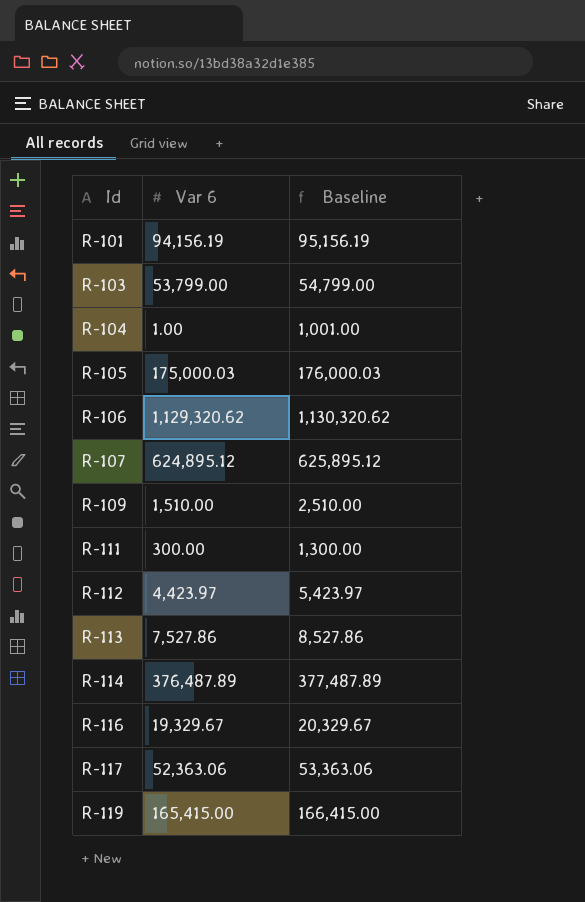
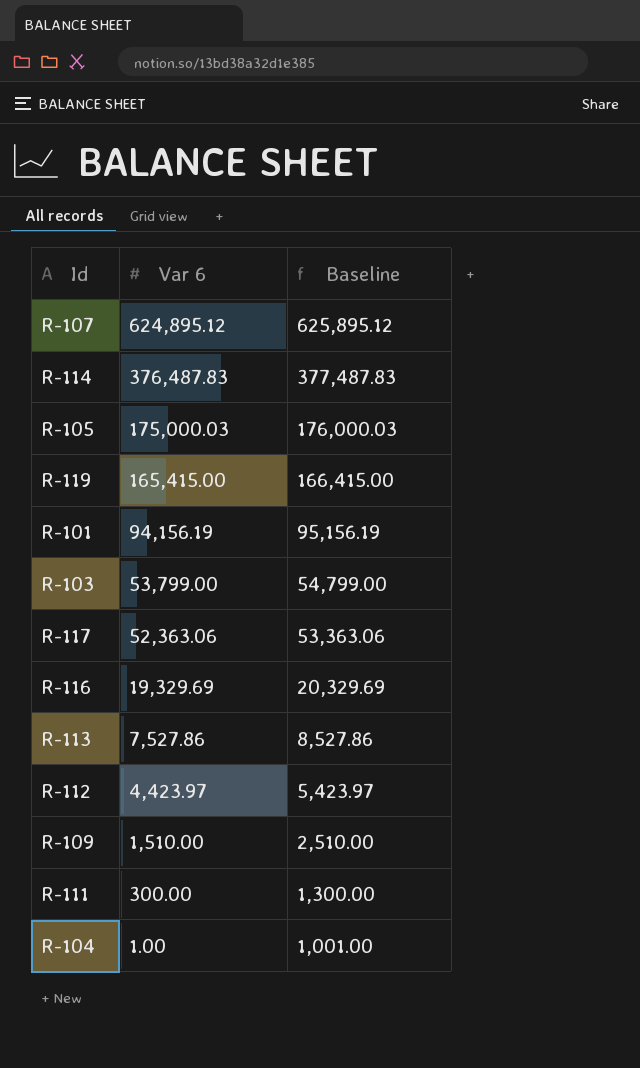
row order: Id ascending -> Var 6 descending
row R-106: 1,129,320.62 | 1,130,320.62 -> none
R-114 | Var 6: 376,487.89 -> 376,487.83
R-114 | Baseline: 377,487.89 -> 377,487.83
R-116 | Var 6: 19,329.67 -> 19,329.69
R-116 | Baseline: 20,329.67 -> 20,329.69

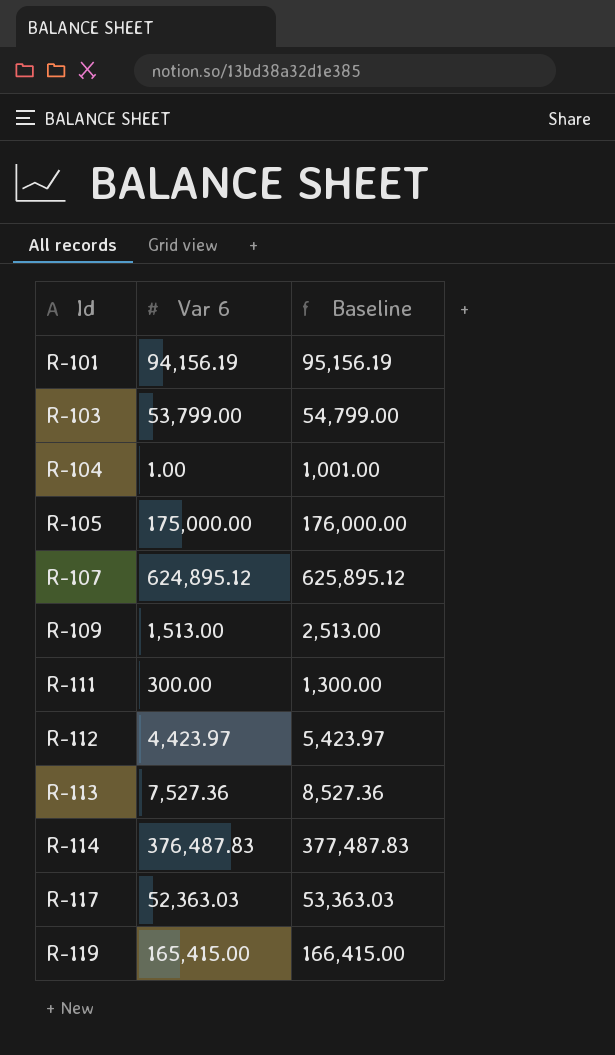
row order: Var 6 descending -> Id ascending
row R-116: 19,329.69 | 20,329.69 -> none
R-105 | Var 6: 175,000.03 -> 175,000.00
R-105 | Baseline: 176,000.03 -> 176,000.00
R-109 | Var 6: 1,510.00 -> 1,513.00
R-109 | Baseline: 2,510.00 -> 2,513.00
R-113 | Var 6: 7,527.86 -> 7,527.36
R-113 | Baseline: 8,527.86 -> 8,527.36
R-117 | Var 6: 52,363.06 -> 52,363.03
R-117 | Baseline: 53,363.06 -> 53,363.03

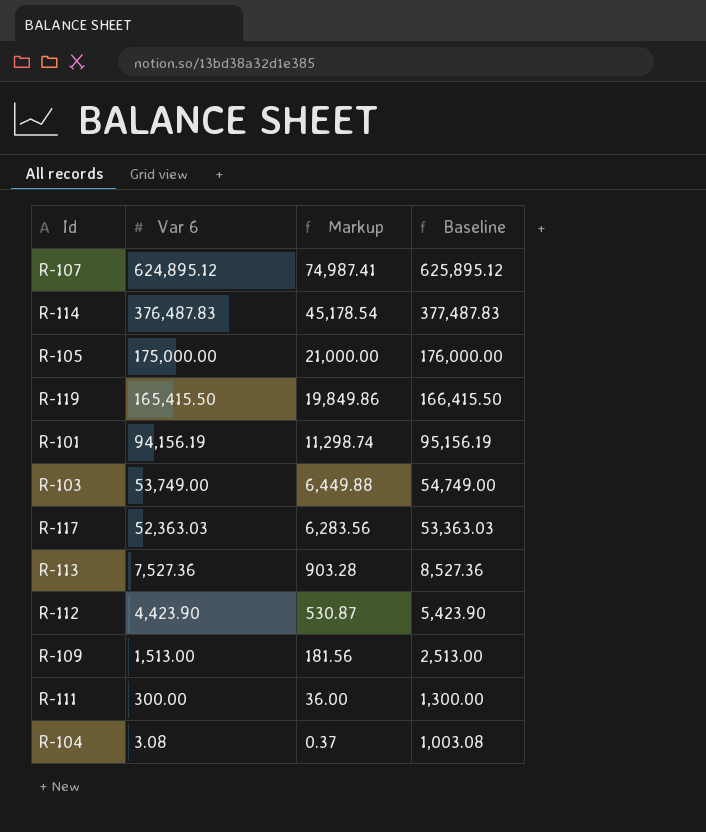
row order: Id ascending -> Var 6 descending
column Markup | formula: none -> [Var 6] * 0.12
R-119 | Var 6: 165,415.00 -> 165,415.50
R-119 | Baseline: 166,415.00 -> 166,415.50
R-103 | Var 6: 53,799.00 -> 53,749.00
R-103 | Baseline: 54,799.00 -> 54,749.00
R-112 | Var 6: 4,423.97 -> 4,423.90
R-112 | Baseline: 5,423.97 -> 5,423.90
R-104 | Var 6: 1.00 -> 3.08
R-104 | Baseline: 1,001.00 -> 1,003.08

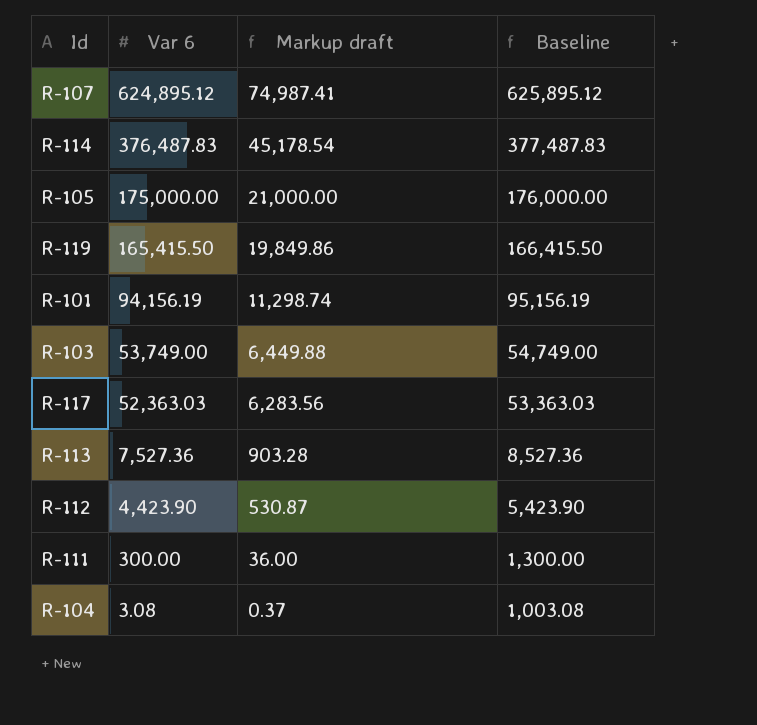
column name: Markup -> Markup draft
row R-109: 1,513.00 | 181.56 | 2,513.00 -> none

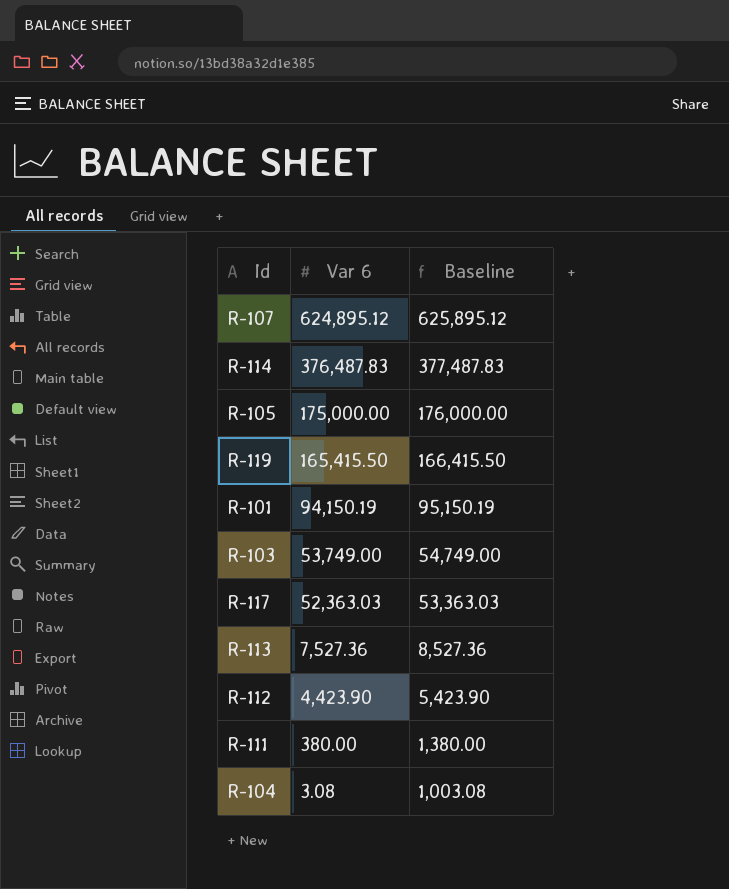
column Markup draft | formula: [Var 6] * 0.12 -> none
R-101 | Var 6: 94,156.19 -> 94,150.19
R-101 | Baseline: 95,156.19 -> 95,150.19
R-111 | Var 6: 300.00 -> 380.00
R-111 | Baseline: 1,300.00 -> 1,380.00

